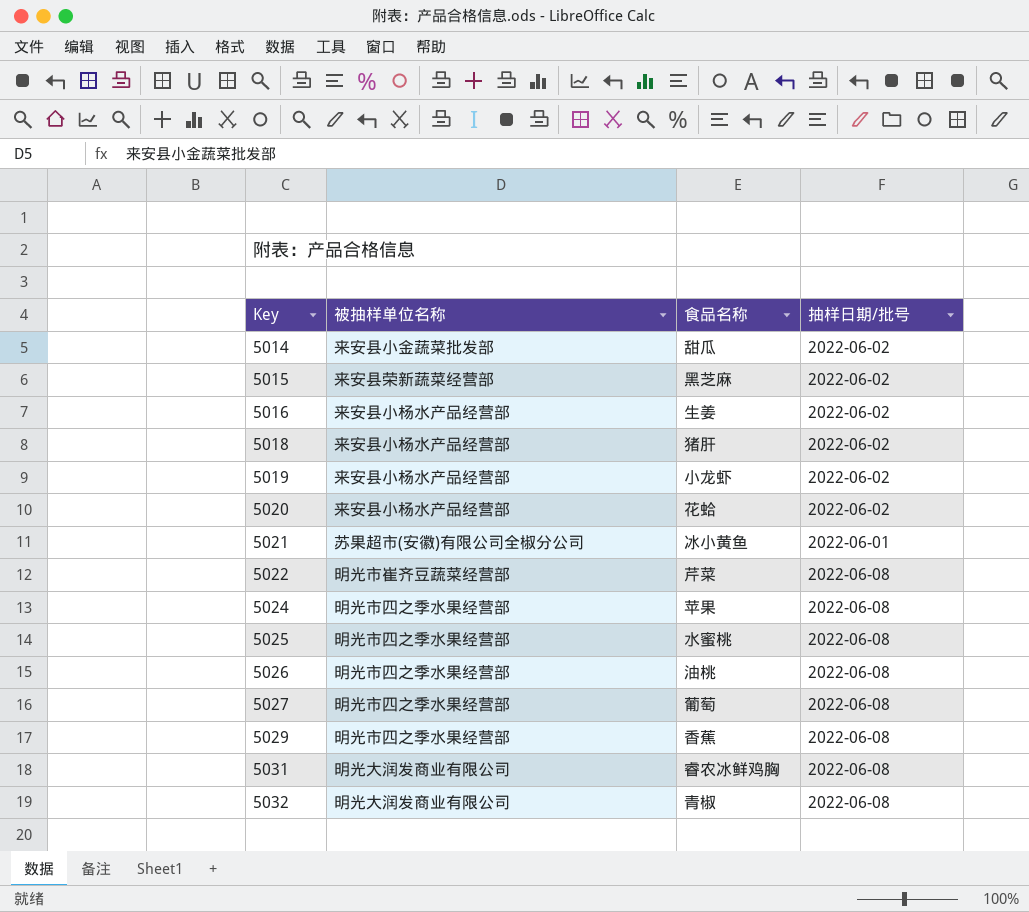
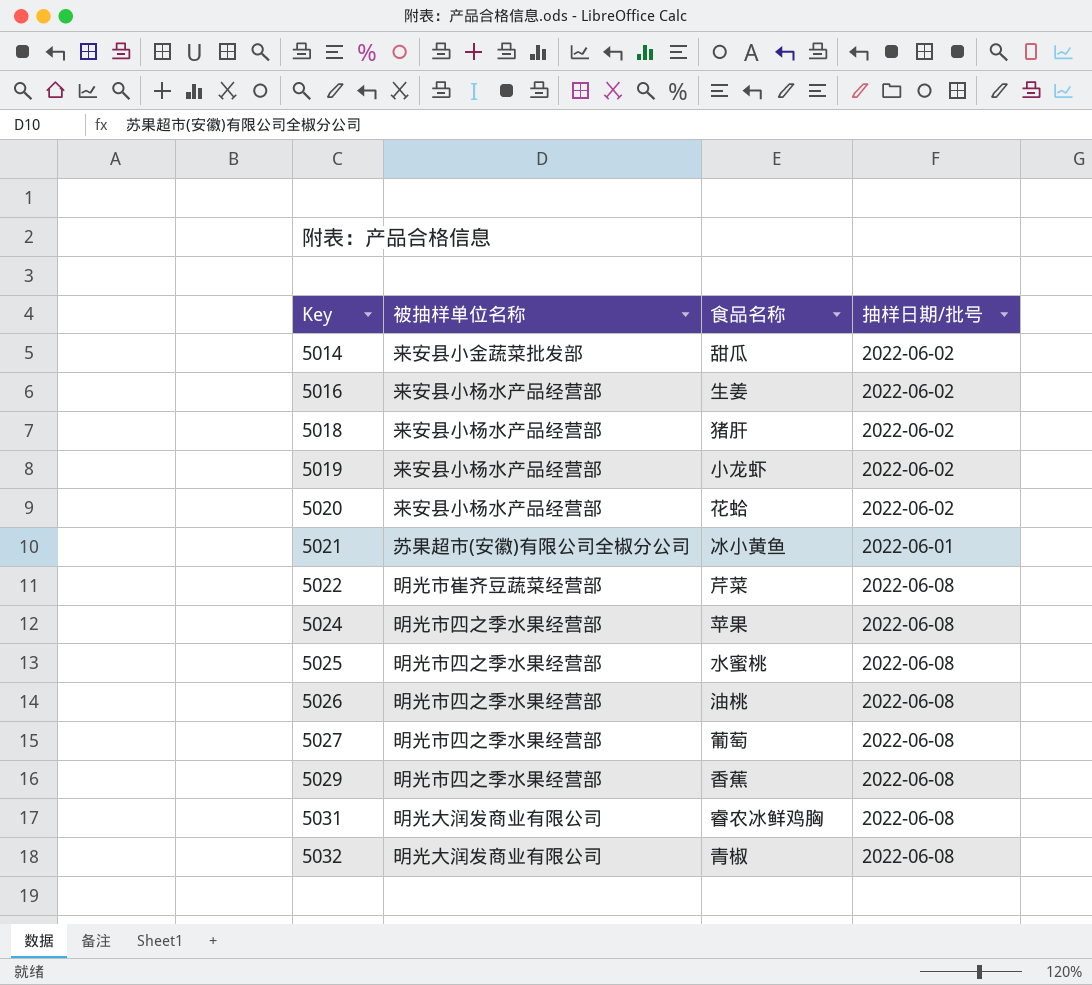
row 5015: 来安县荣新蔬菜经营部 | 黑芝麻 | 2022-06-02 -> none

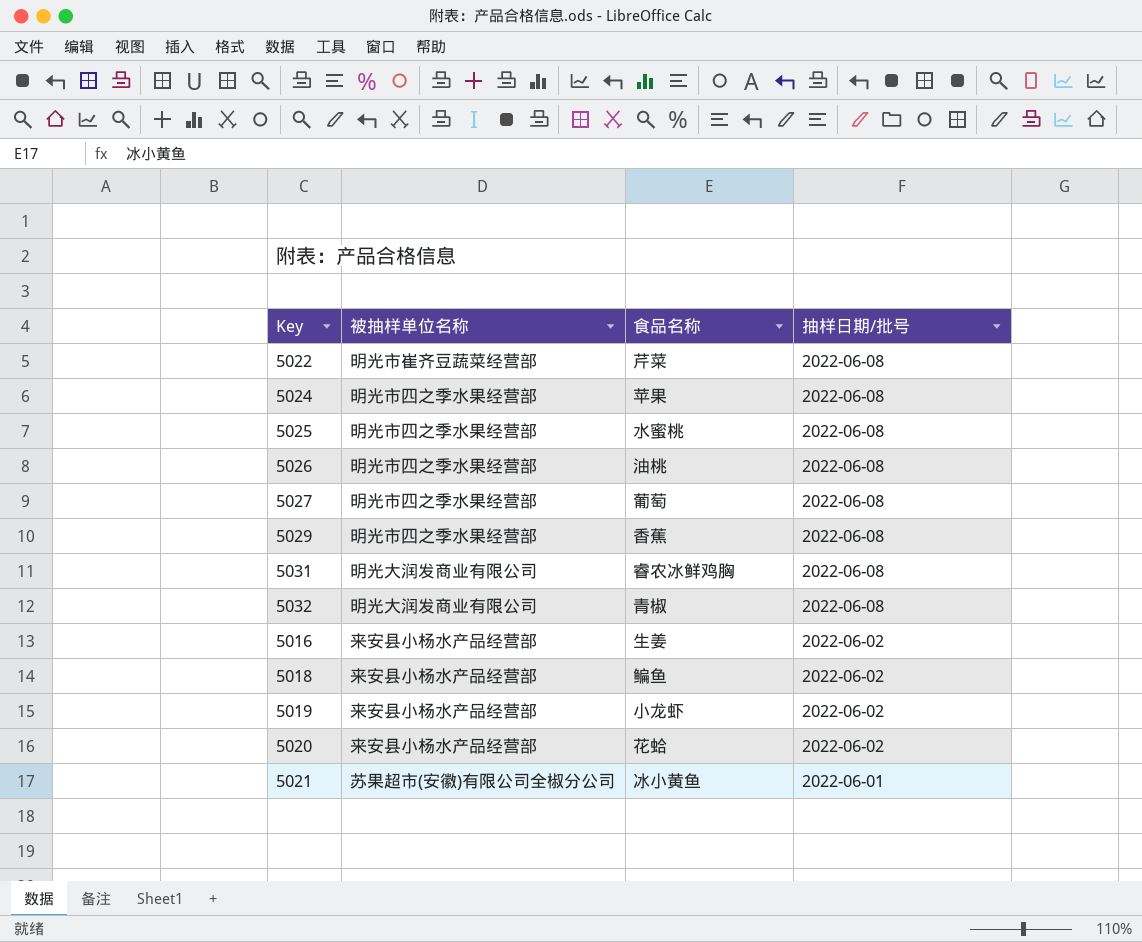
row order: Key ascending -> 抽样日期/批号 descending
row 5014: 来安县小金蔬菜批发部 | 甜瓜 | 2022-06-02 -> none
5018 | 食品名称: 猪肝 -> 鳊鱼

